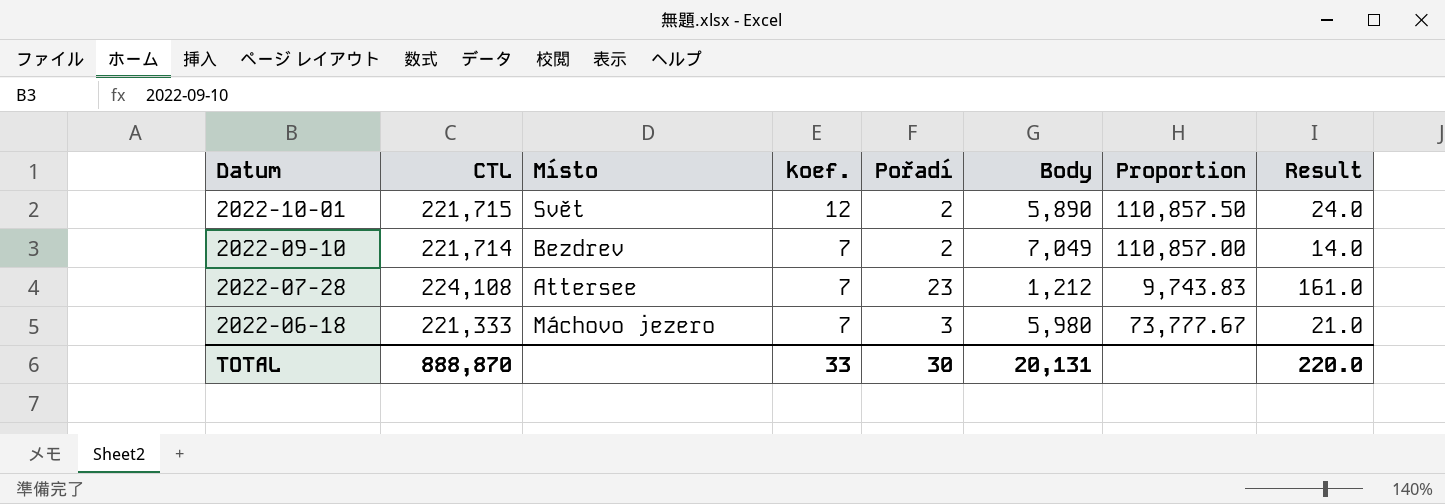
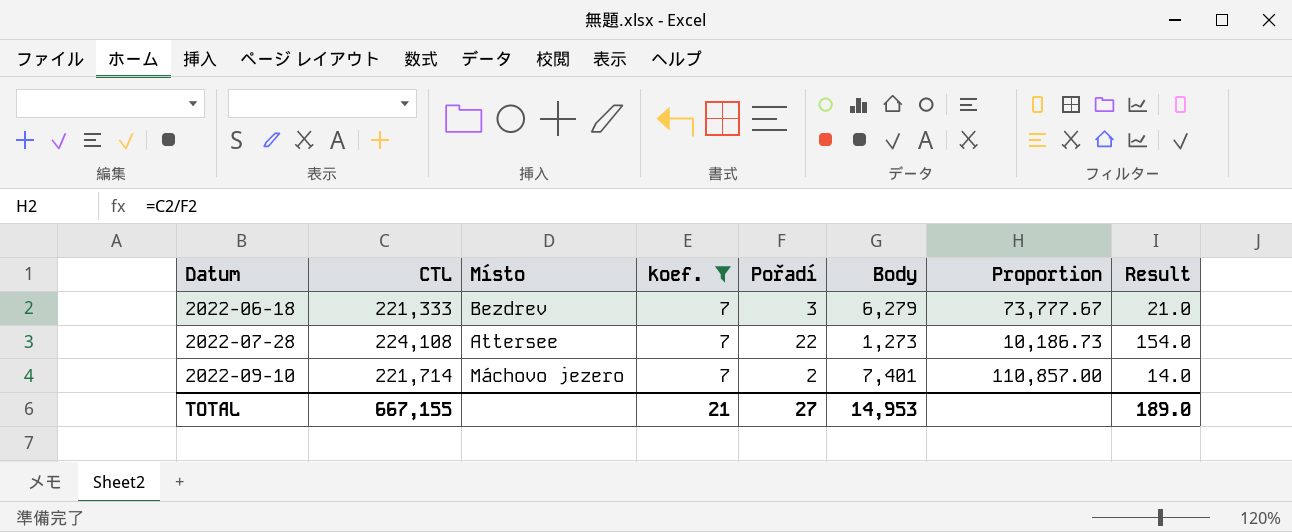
filter: none -> koef. = 7
row order: Datum descending -> Datum ascending
2022-06-18 | Místo: Máchovo jezero -> Bezdrev
2022-06-18 | Body: 5,980 -> 6,279
2022-07-28 | Pořadí: 23 -> 22
2022-07-28 | Body: 1,212 -> 1,273
2022-07-28 | Proportion: 9,743.83 -> 10,186.73
2022-07-28 | Result: 161.0 -> 154.0
2022-09-10 | Místo: Bezdrev -> Máchovo jezero
2022-09-10 | Body: 7,049 -> 7,401
TOTAL | CTL: 888,870 -> 667,155
TOTAL | koef.: 33 -> 21
TOTAL | Pořadí: 30 -> 27
TOTAL | Body: 20,131 -> 14,953
TOTAL | Result: 220.0 -> 189.0

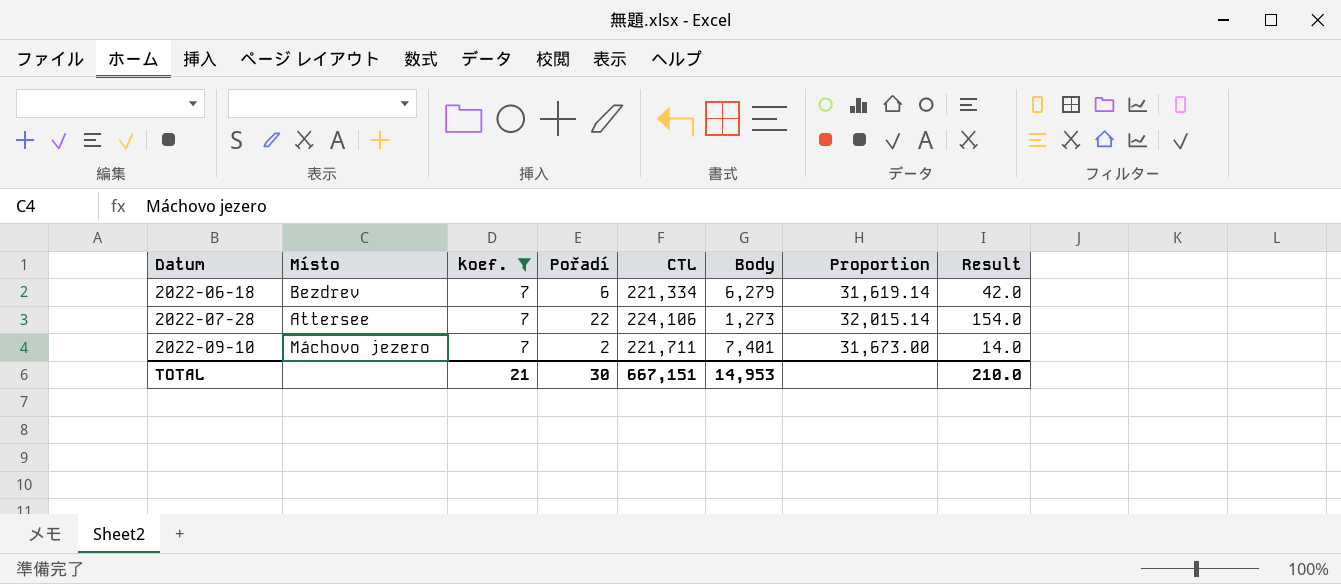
column CTL | position: 2 -> 5
column Proportion | formula: [CTL] / [Pořadí] -> [CTL] / [koef.]
2022-06-18 | Pořadí: 3 -> 6
2022-06-18 | CTL: 221,333 -> 221,334
2022-06-18 | Result: 21.0 -> 42.0
2022-07-28 | CTL: 224,108 -> 224,106
2022-09-10 | CTL: 221,714 -> 221,711
TOTAL | Pořadí: 27 -> 30
TOTAL | CTL: 667,155 -> 667,151
TOTAL | Result: 189.0 -> 210.0

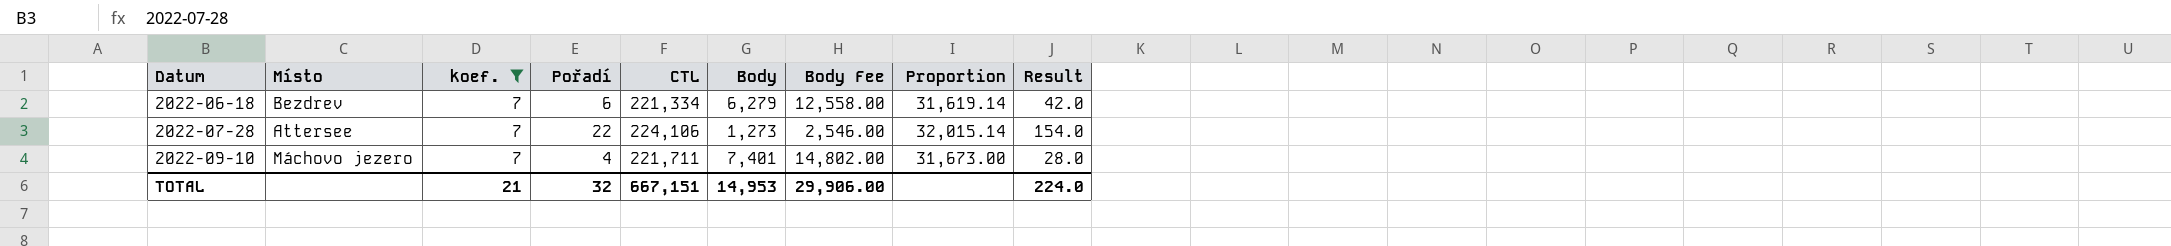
column Body Fee | formula: none -> [Body] * 2
2022-09-10 | Pořadí: 2 -> 4
2022-09-10 | Result: 14.0 -> 28.0
TOTAL | Pořadí: 30 -> 32
TOTAL | Result: 210.0 -> 224.0

